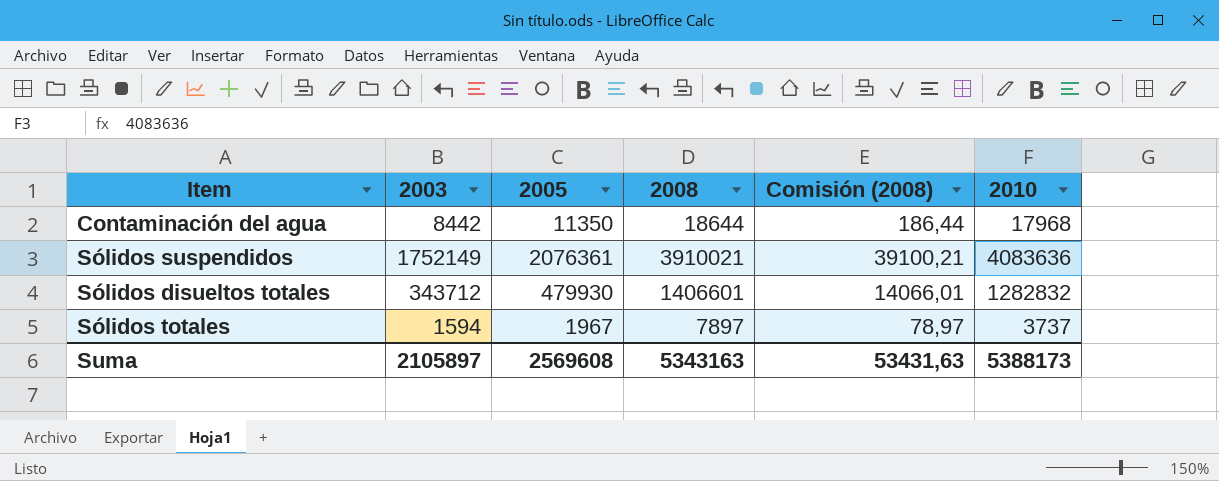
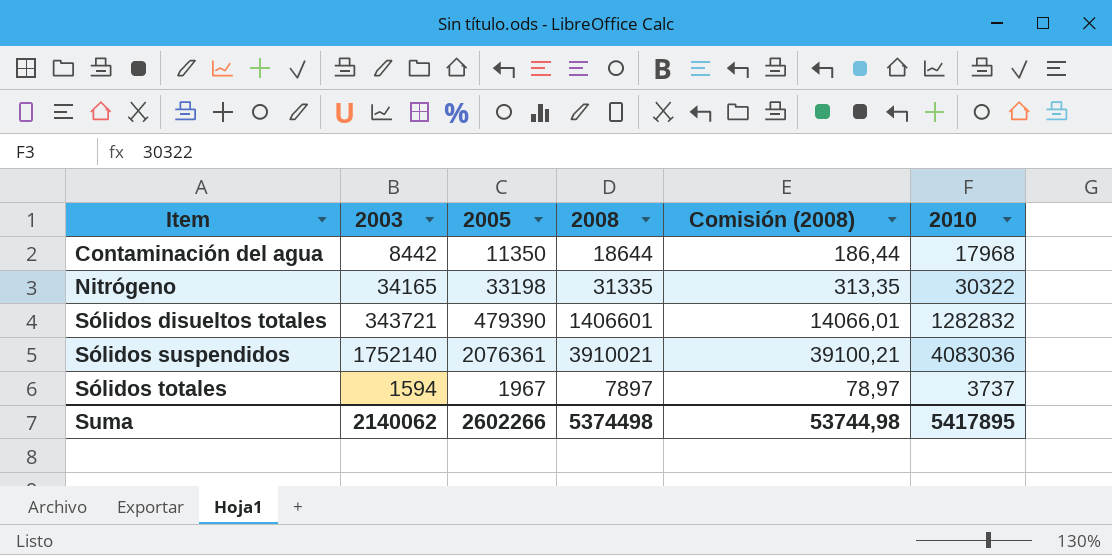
row order: none -> Item ascending
row Nitrógeno: none -> 34165 | 33198 | 31335 | 313,35 | 30322
Sólidos disueltos totales | 2003: 343712 -> 343721
Sólidos disueltos totales | 2005: 479930 -> 479390
Sólidos suspendidos | 2003: 1752149 -> 1752140
Sólidos suspendidos | 2010: 4083636 -> 4083036
Suma | 2003: 2105897 -> 2140062
Suma | 2005: 2569608 -> 2602266
Suma | 2008: 5343163 -> 5374498
Suma | Comisión (2008): 53431,63 -> 53744,98
Suma | 2010: 5388173 -> 5417895

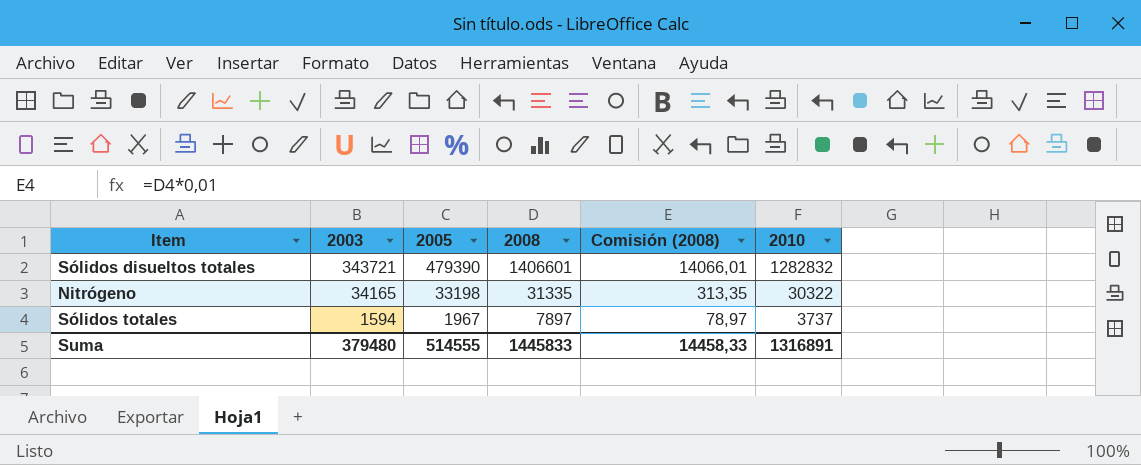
row order: Item ascending -> 2003 descending
row Contaminación del agua: 8442 | 11350 | 18644 | 186,44 | 17968 -> none
row Sólidos suspendidos: 1752140 | 2076361 | 3910021 | 39100,21 | 4083036 -> none
Suma | 2003: 2140062 -> 379480
Suma | 2005: 2602266 -> 514555
Suma | 2008: 5374498 -> 1445833
Suma | Comisión (2008): 53744,98 -> 14458,33
Suma | 2010: 5417895 -> 1316891

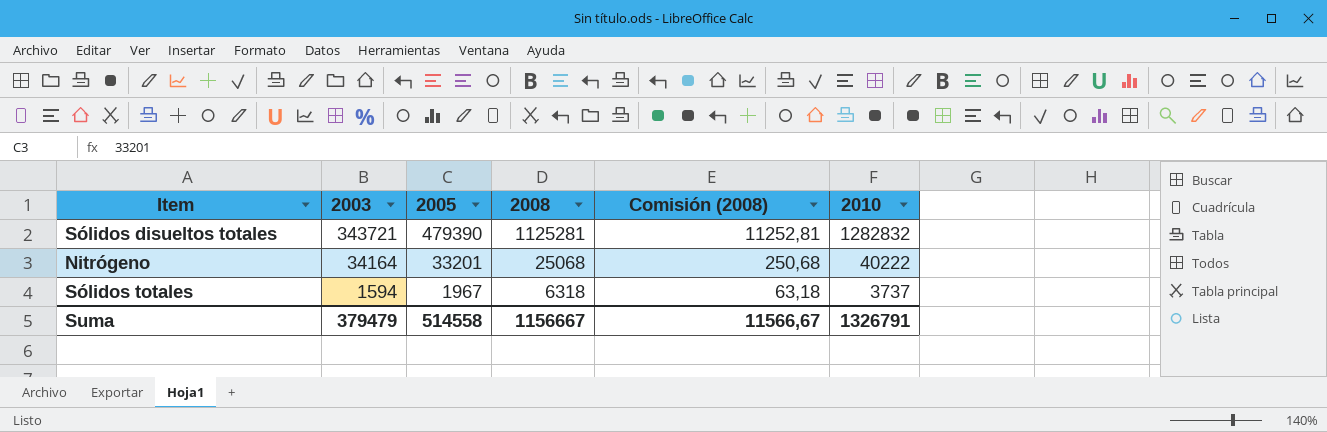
Sólidos disueltos totales | 2008: 1406601 -> 1125281
Sólidos disueltos totales | Comisión (2008): 14066,01 -> 11252,81
Nitrógeno | 2003: 34165 -> 34164
Nitrógeno | 2005: 33198 -> 33201
Nitrógeno | 2008: 31335 -> 25068
Nitrógeno | Comisión (2008): 313,35 -> 250,68
Nitrógeno | 2010: 30322 -> 40222
Sólidos totales | 2008: 7897 -> 6318
Sólidos totales | Comisión (2008): 78,97 -> 63,18
Suma | 2003: 379480 -> 379479
Suma | 2005: 514555 -> 514558
Suma | 2008: 1445833 -> 1156667
Suma | Comisión (2008): 14458,33 -> 11566,67
Suma | 2010: 1316891 -> 1326791

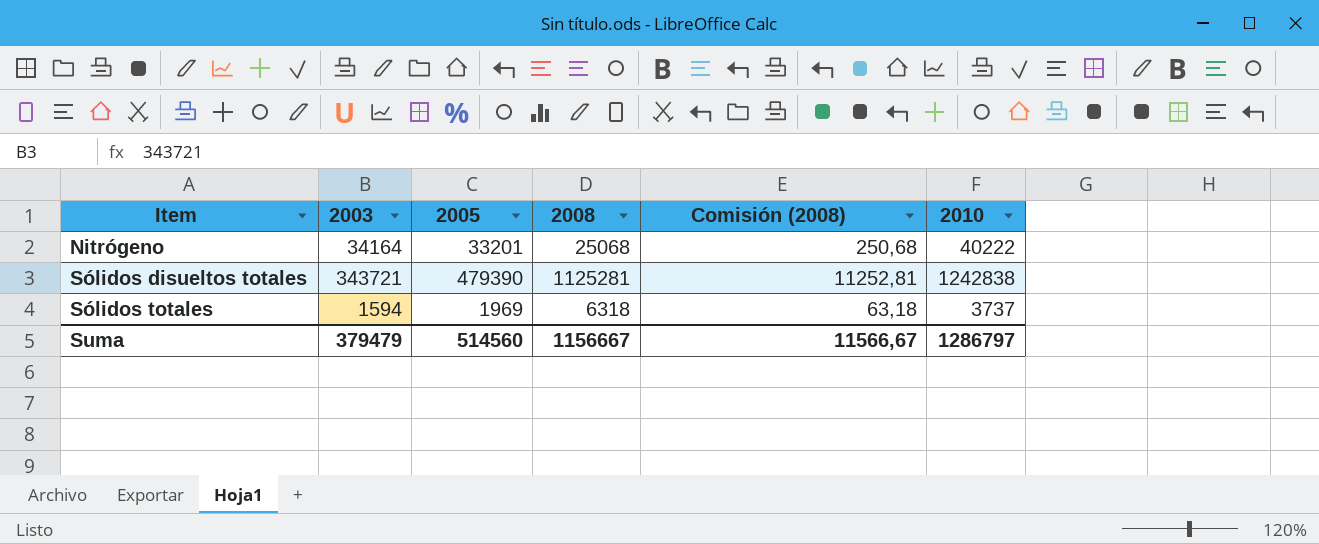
row order: 2003 descending -> Item ascending
Sólidos disueltos totales | 2010: 1282832 -> 1242838
Sólidos totales | 2005: 1967 -> 1969
Suma | 2005: 514558 -> 514560
Suma | 2010: 1326791 -> 1286797

